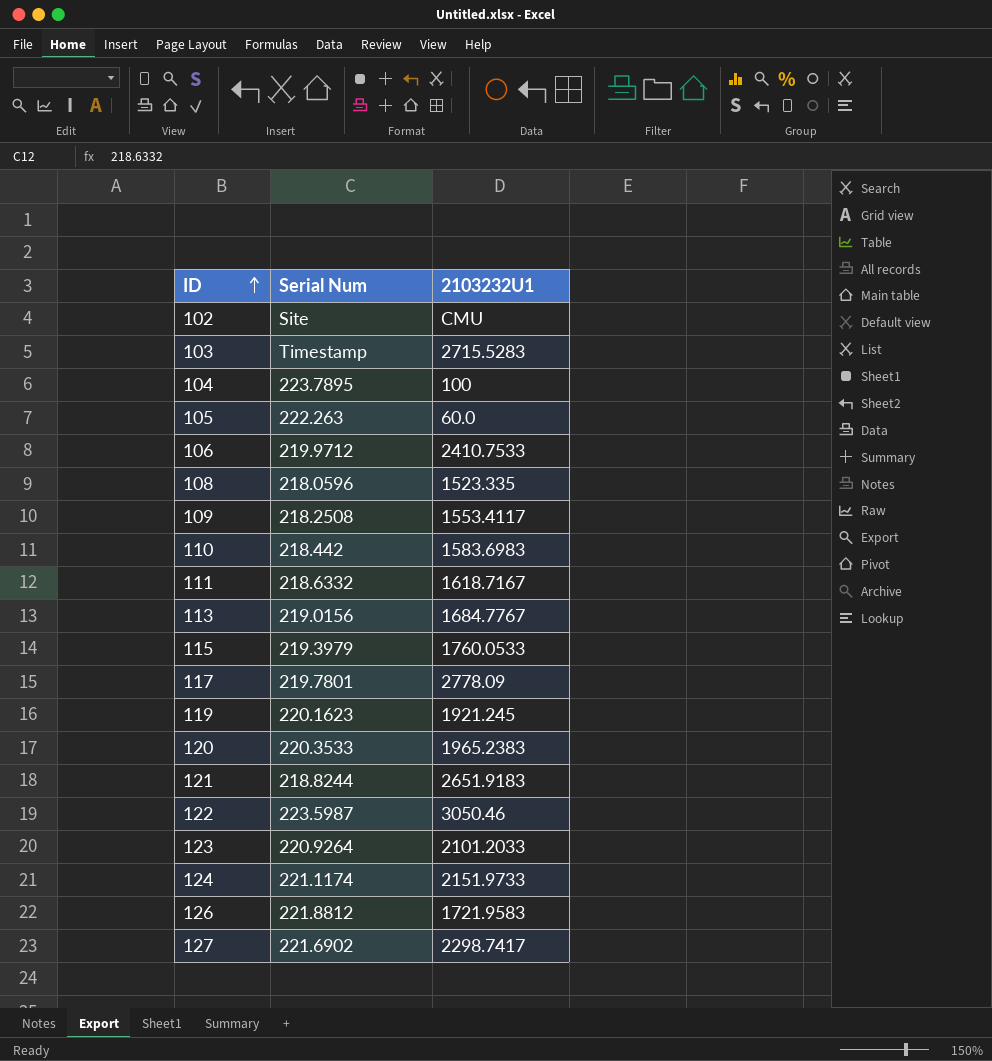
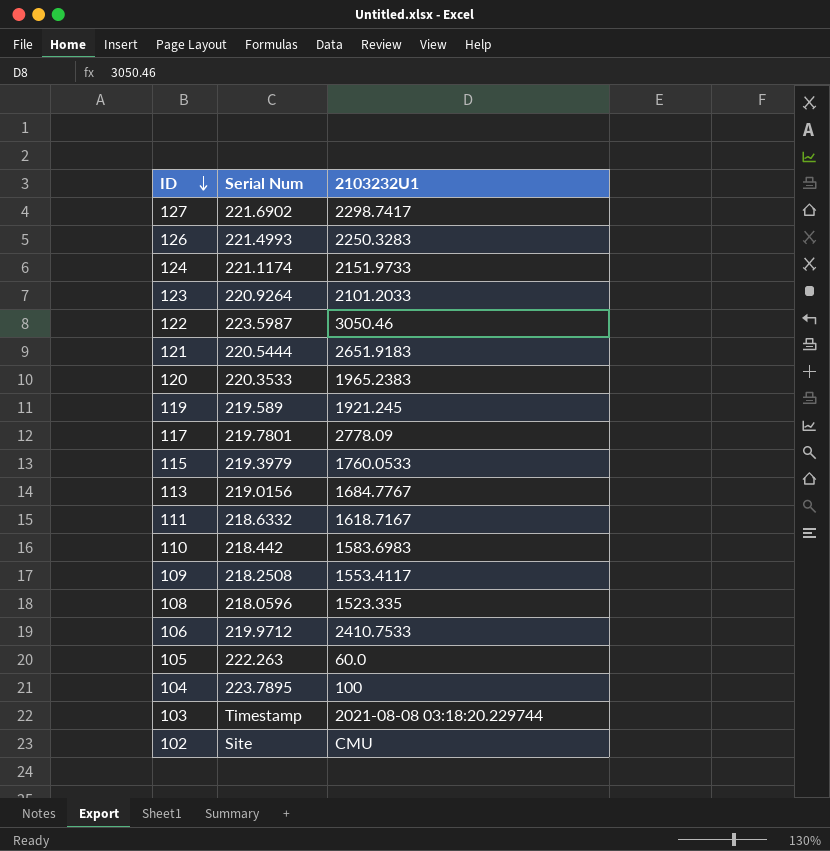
row order: ID ascending -> ID descending
126 | Serial Num: 221.8812 -> 221.4993
126 | 2103232U1: 1721.9583 -> 2250.3283
121 | Serial Num: 218.8244 -> 220.5444
119 | Serial Num: 220.1623 -> 219.589
103 | 2103232U1: 2715.5283 -> 2021-08-08 03:18:20.229744

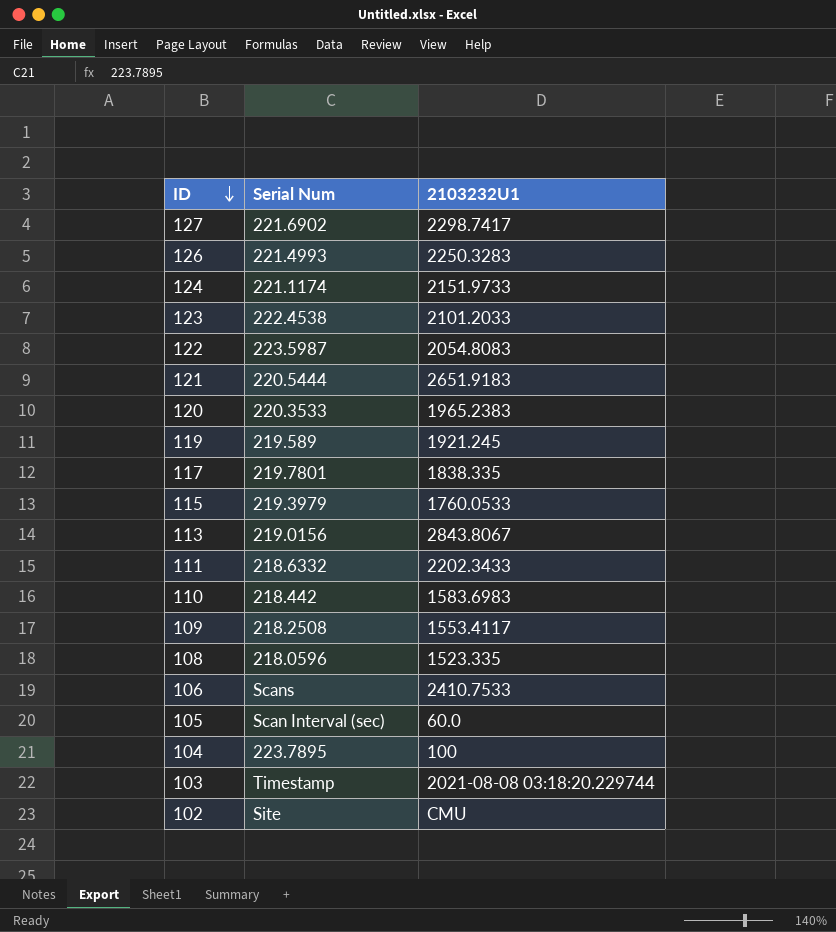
123 | Serial Num: 220.9264 -> 222.4538
122 | 2103232U1: 3050.46 -> 2054.8083
117 | 2103232U1: 2778.09 -> 1838.335
113 | 2103232U1: 1684.7767 -> 2843.8067
111 | 2103232U1: 1618.7167 -> 2202.3433
106 | Serial Num: 219.9712 -> Scans
105 | Serial Num: 222.263 -> Scan Interval (sec)

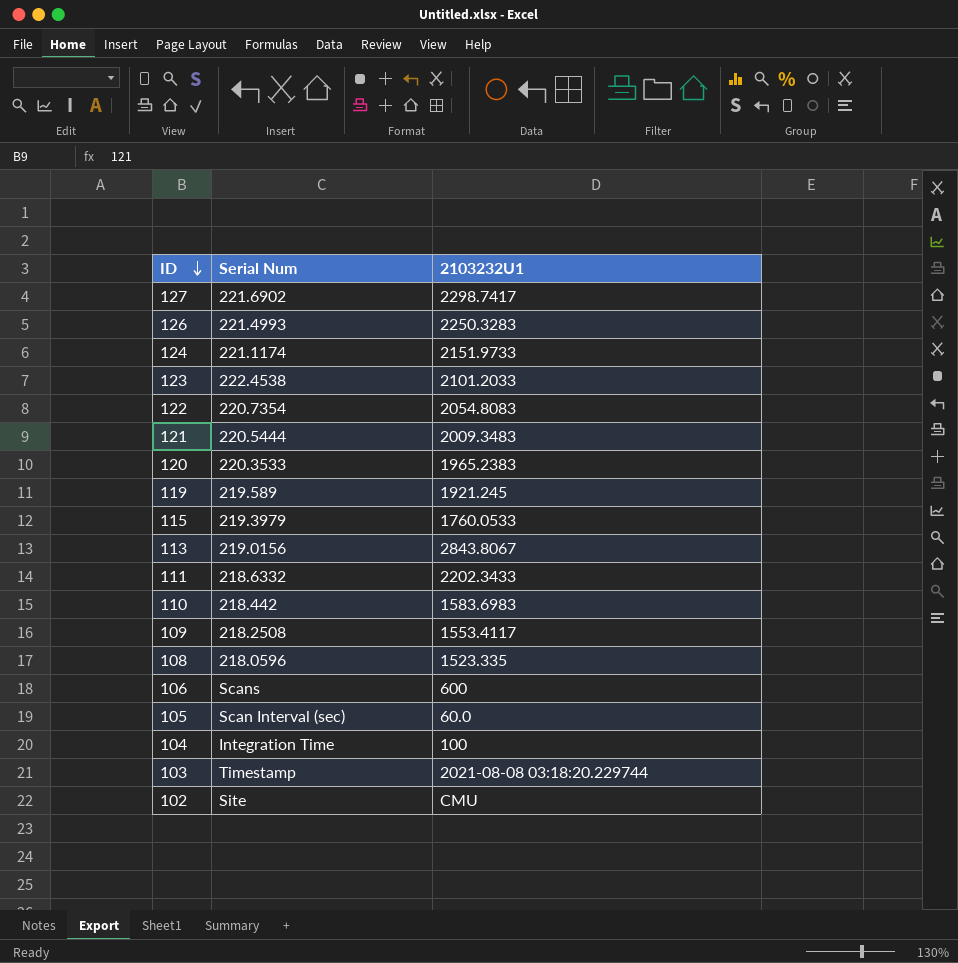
row 117: 219.7801 | 1838.335 -> none
122 | Serial Num: 223.5987 -> 220.7354
121 | 2103232U1: 2651.9183 -> 2009.3483
106 | 2103232U1: 2410.7533 -> 600
104 | Serial Num: 223.7895 -> Integration Time

